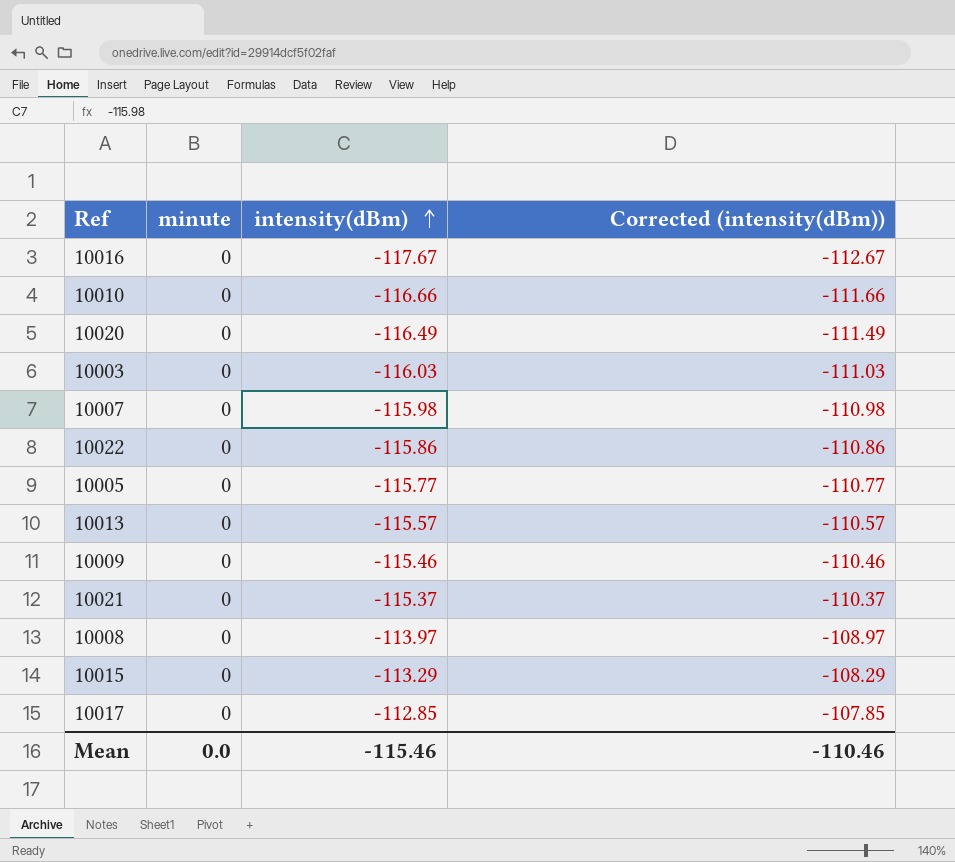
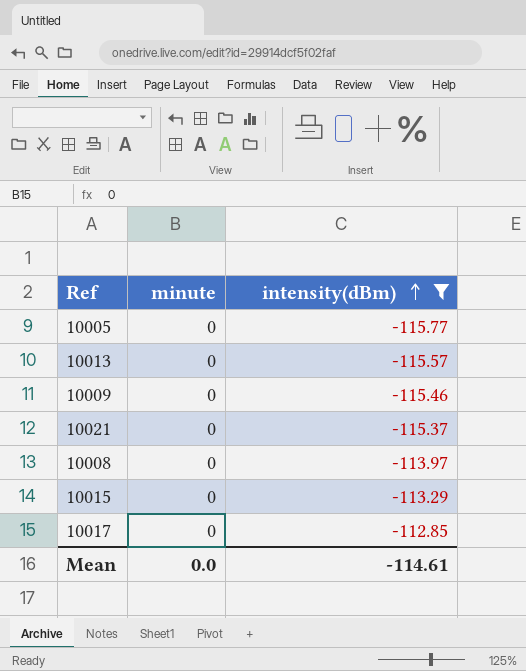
filter: none -> intensity(dBm) >= -115.77
column Corrected (intensity(dBm)) | formula: [intensity(dBm)] + 5 -> none
Mean | intensity(dBm): -115.46 -> -114.61

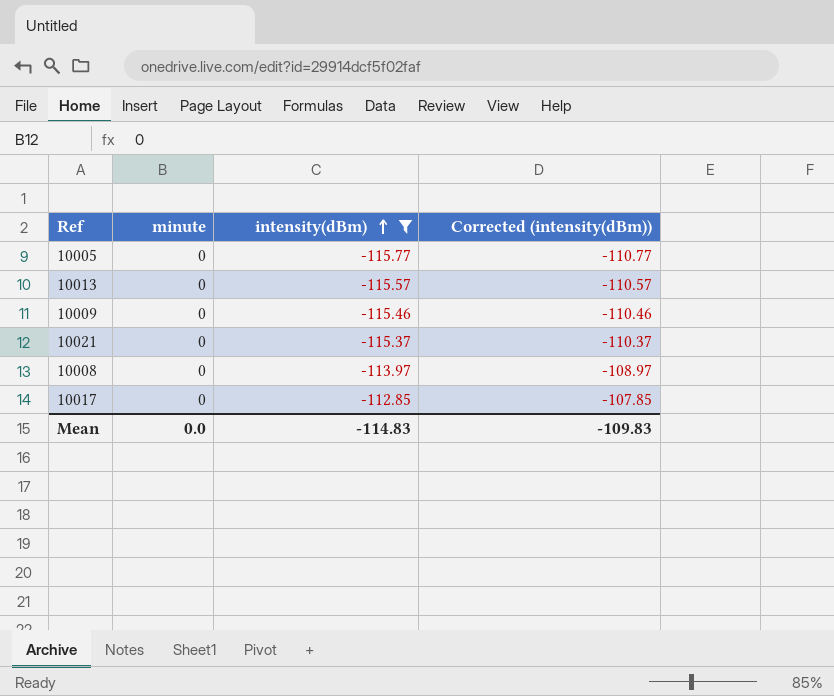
column Corrected (intensity(dBm)) | formula: none -> [intensity(dBm)] + 5
row 10015: 0 | -113.29 -> none
Mean | intensity(dBm): -114.61 -> -114.83

